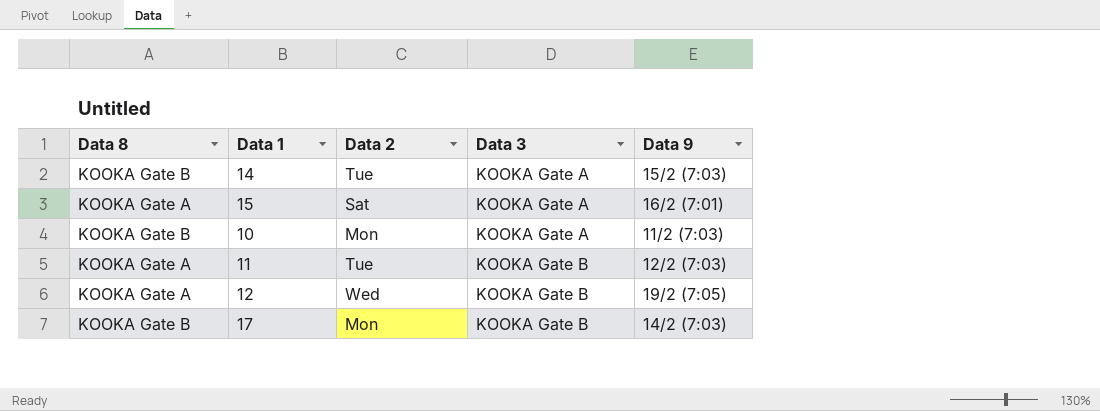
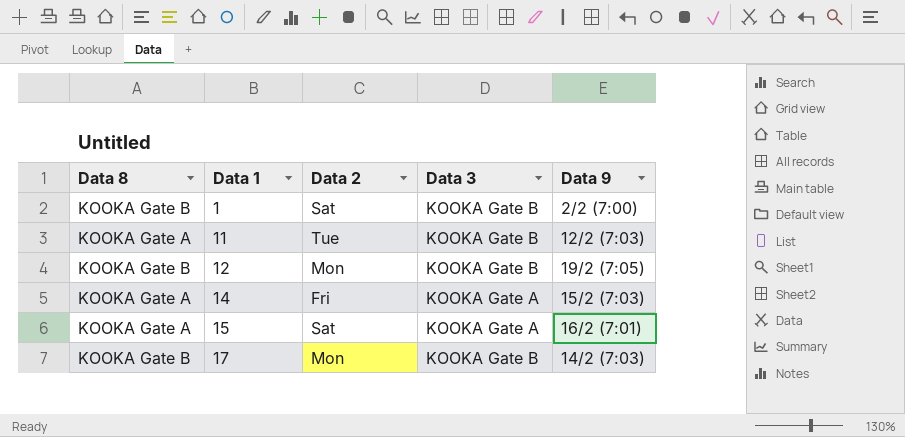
row order: Data 3 ascending -> Data 1 ascending
row 10: KOOKA Gate B | Mon | KOOKA Gate A | 11/2 (7:03) -> none
row 1: none -> KOOKA Gate B | Sat | KOOKA Gate B | 2/2 (7:00)
12 | Data 8: KOOKA Gate A -> KOOKA Gate B
12 | Data 2: Wed -> Mon
14 | Data 8: KOOKA Gate B -> KOOKA Gate A
14 | Data 2: Tue -> Fri

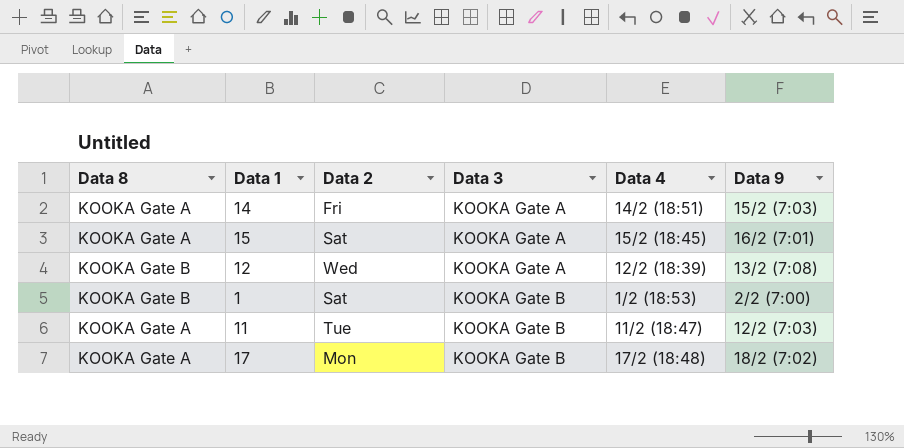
row order: Data 1 ascending -> Data 3 ascending
column Data 4 | position: none -> 5
12 | Data 2: Mon -> Wed
12 | Data 3: KOOKA Gate B -> KOOKA Gate A
12 | Data 9: 19/2 (7:05) -> 13/2 (7:08)
17 | Data 8: KOOKA Gate B -> KOOKA Gate A
17 | Data 9: 14/2 (7:03) -> 18/2 (7:02)

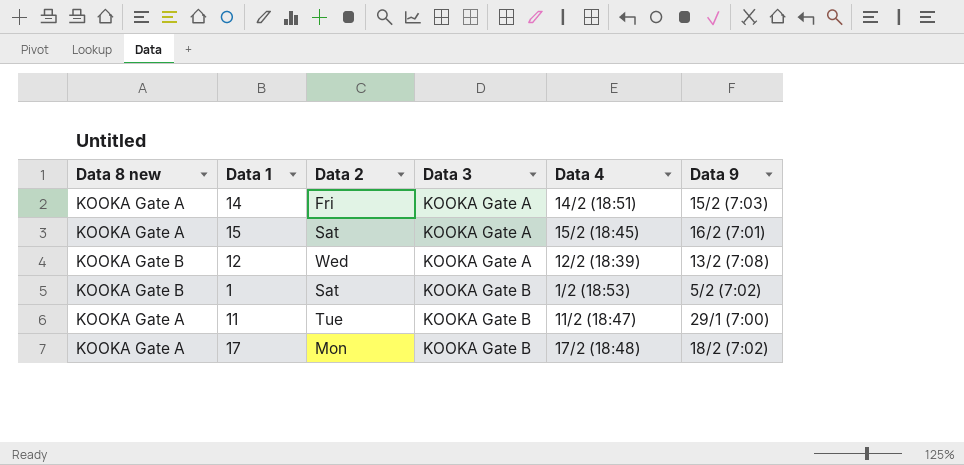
column name: Data 8 -> Data 8 new
1 | Data 9: 2/2 (7:00) -> 5/2 (7:02)
11 | Data 9: 12/2 (7:03) -> 29/1 (7:00)

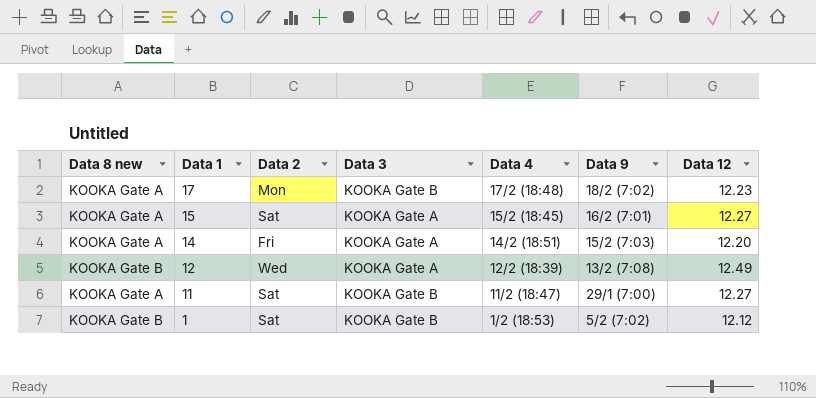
row order: Data 3 ascending -> Data 1 descending
column Data 12 | position: none -> 7
11 | Data 2: Tue -> Sat

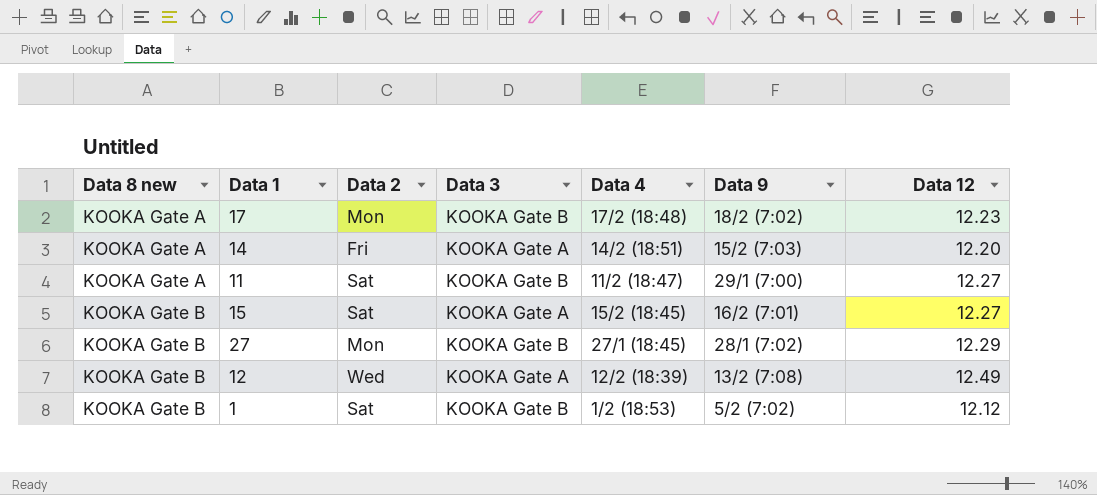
row order: Data 1 descending -> Data 8 new ascending
15 | Data 8 new: KOOKA Gate A -> KOOKA Gate B
row 27: none -> KOOKA Gate B | Mon | KOOKA Gate B | 27/1 (18:45) | 28/1 (7:02) | 12.29

